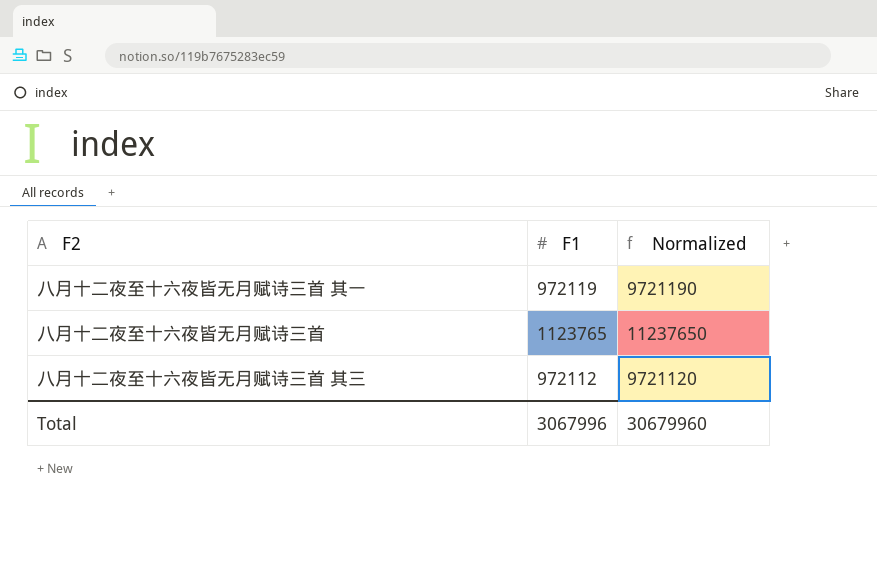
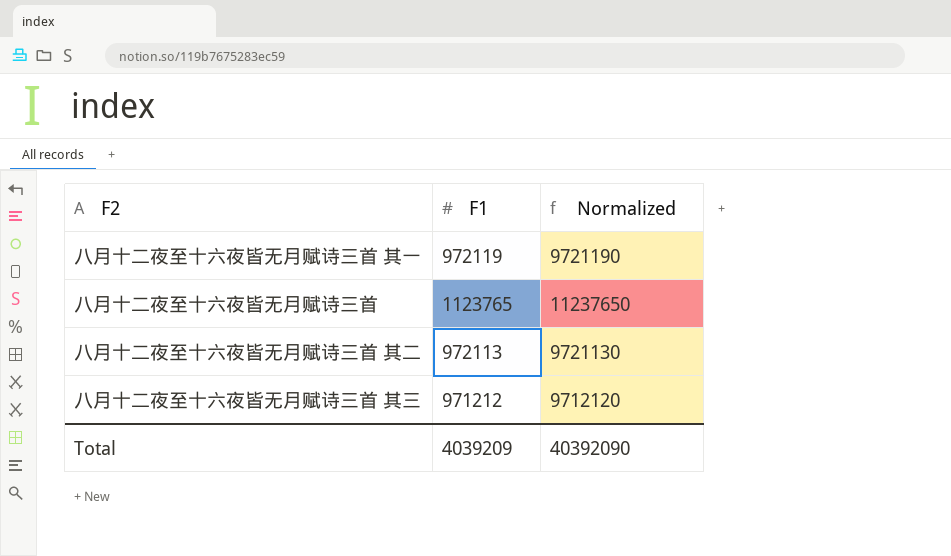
row 八月十二夜至十六夜皆无月赋诗三首 其二: none -> 972113 | 9721130
八月十二夜至十六夜皆无月赋诗三首 其三 | F1: 972112 -> 971212
八月十二夜至十六夜皆无月赋诗三首 其三 | Normalized: 9721120 -> 9712120
Total | F1: 3067996 -> 4039209
Total | Normalized: 30679960 -> 40392090

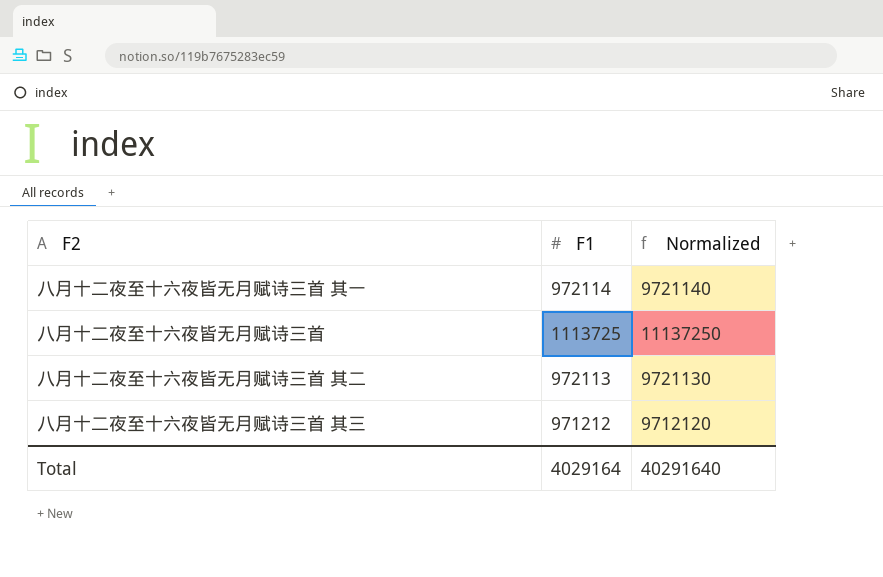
八月十二夜至十六夜皆无月赋诗三首 其一 | F1: 972119 -> 972114
八月十二夜至十六夜皆无月赋诗三首 其一 | Normalized: 9721190 -> 9721140
八月十二夜至十六夜皆无月赋诗三首 | F1: 1123765 -> 1113725
八月十二夜至十六夜皆无月赋诗三首 | Normalized: 11237650 -> 11137250
Total | F1: 4039209 -> 4029164
Total | Normalized: 40392090 -> 40291640

